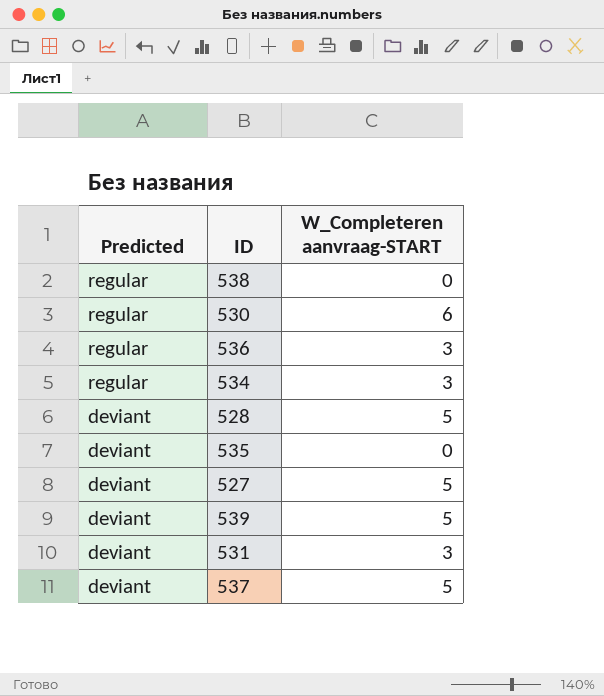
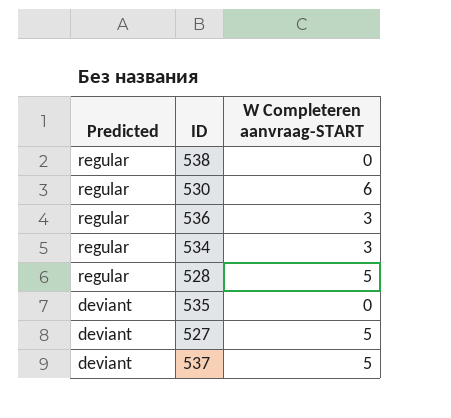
column name: W_Completeren aanvraag-START -> W Completeren aanvraag-START
row 539: deviant | 5 -> none
row 531: deviant | 3 -> none
528 | Predicted: deviant -> regular

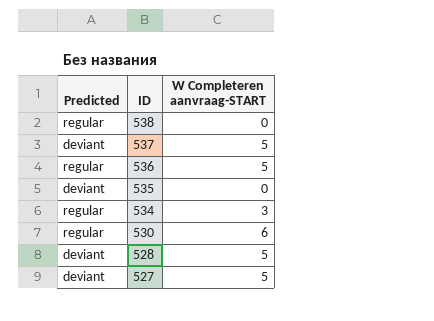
row order: Predicted descending -> ID descending
536 | W Completeren aanvraag-START: 3 -> 5
528 | Predicted: regular -> deviant

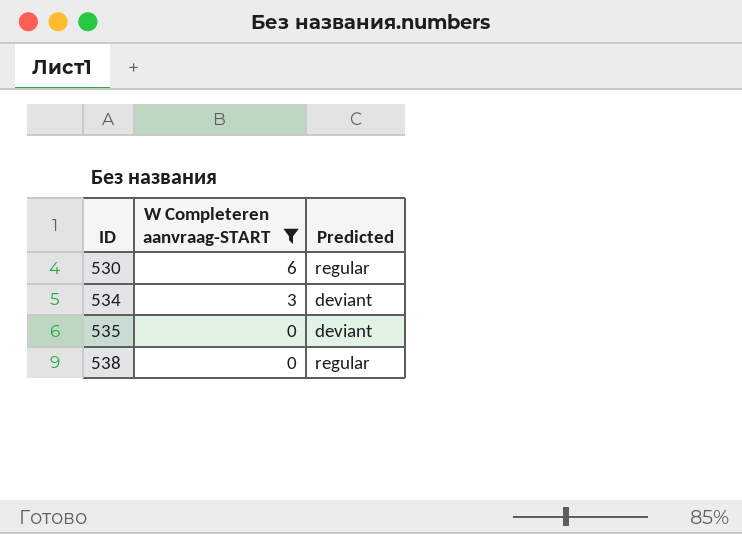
filter: none -> W Completeren aanvraag-START != 5
row order: ID descending -> ID ascending
column Predicted | position: 1 -> 3
534 | Predicted: regular -> deviant

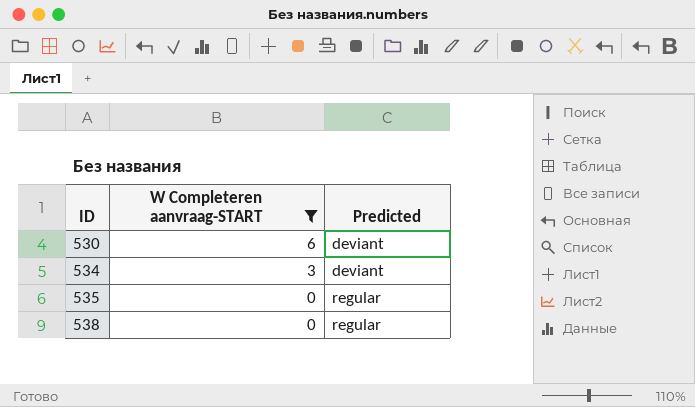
530 | Predicted: regular -> deviant
535 | Predicted: deviant -> regular

